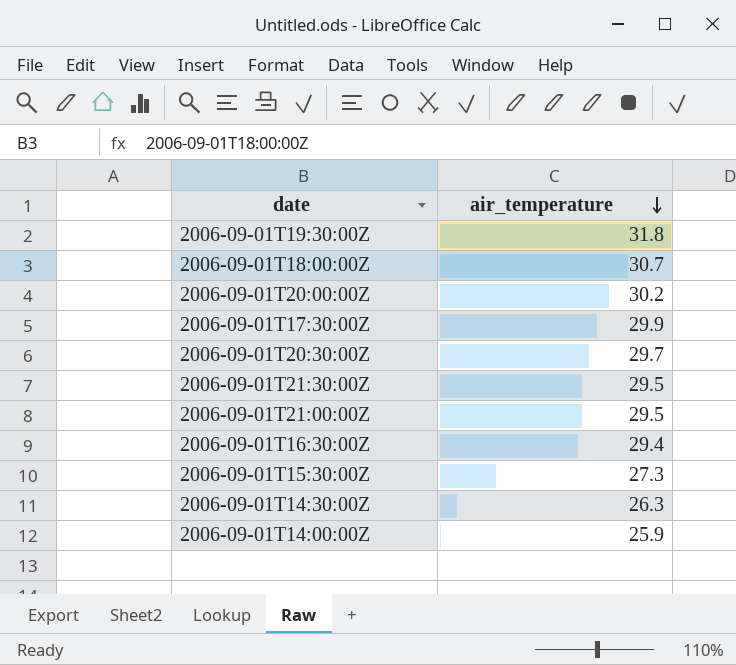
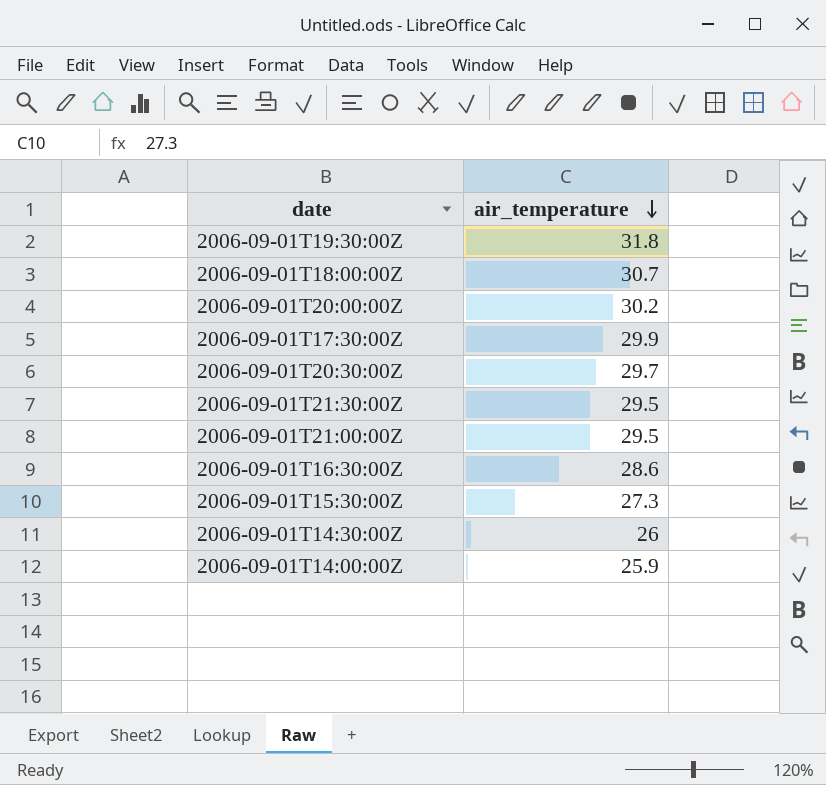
2006-09-01T16:30:00Z | air_temperature: 29.4 -> 28.6
2006-09-01T14:30:00Z | air_temperature: 26.3 -> 26

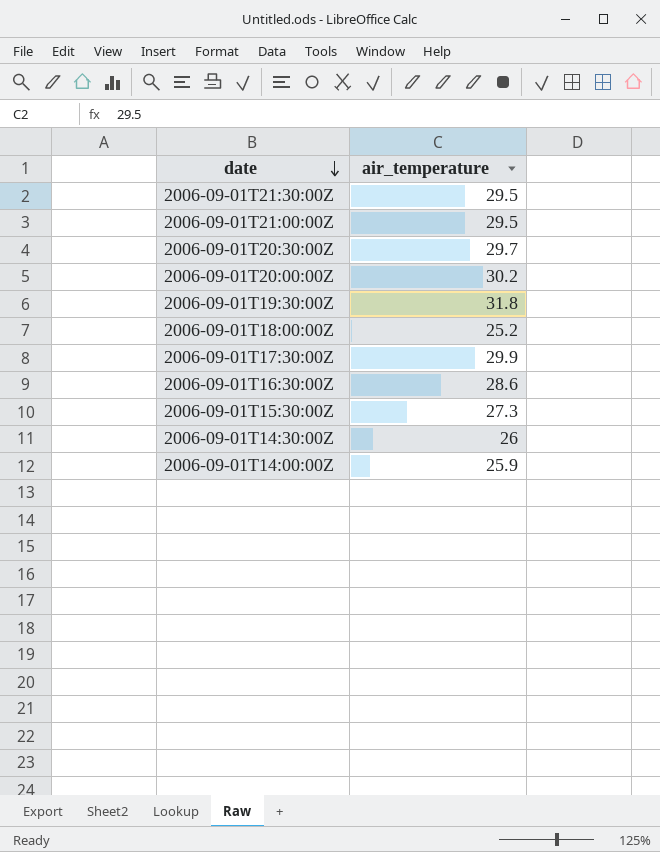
row order: air_temperature descending -> date descending
2006-09-01T18:00:00Z | air_temperature: 30.7 -> 25.2

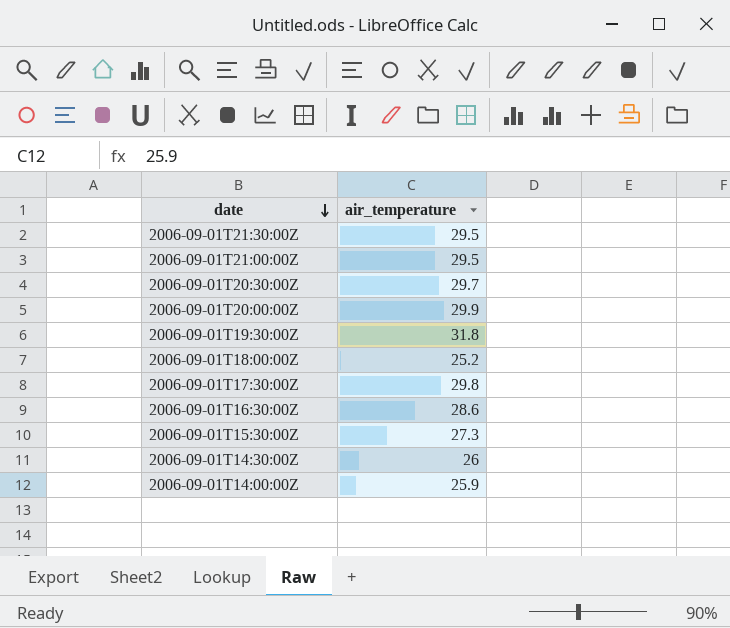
2006-09-01T20:00:00Z | air_temperature: 30.2 -> 29.9
2006-09-01T17:30:00Z | air_temperature: 29.9 -> 29.8

